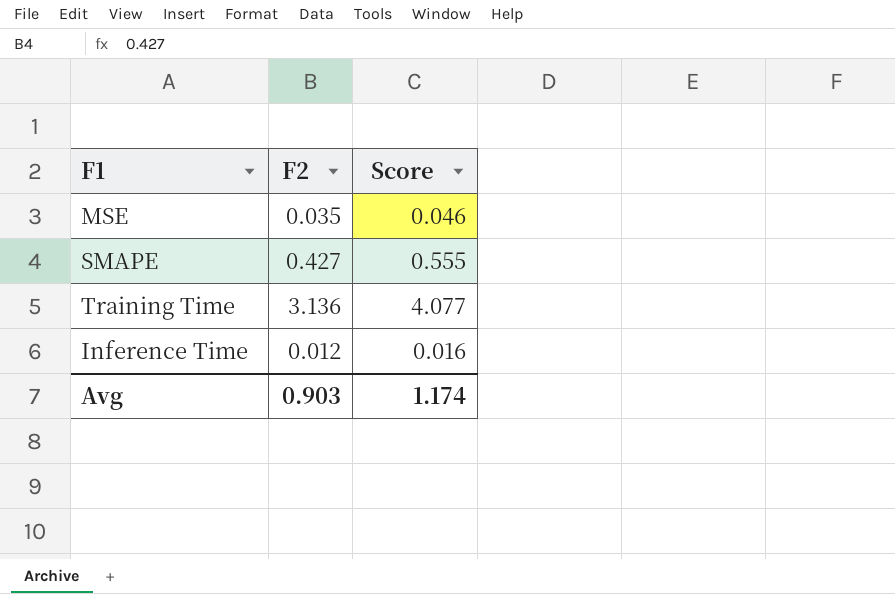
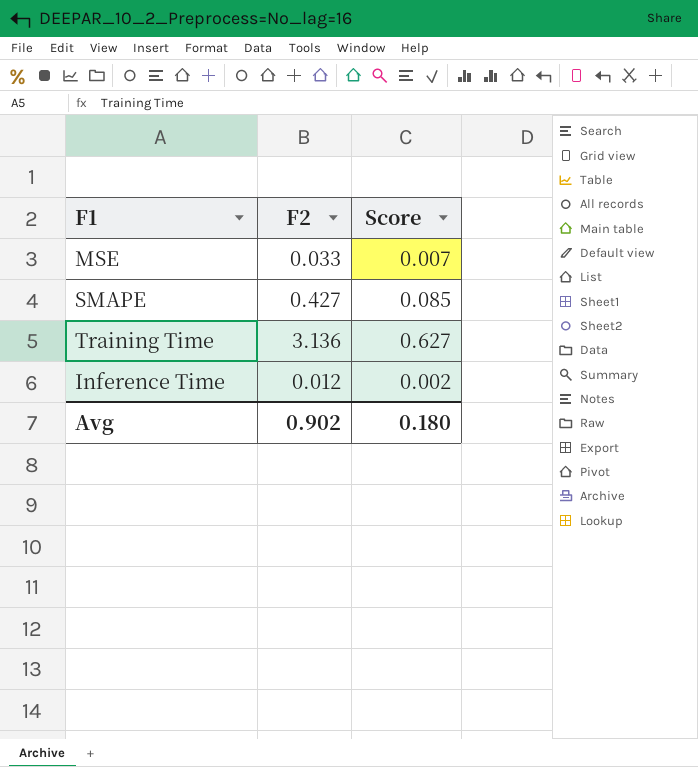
column Score | formula: [F2] * 1.3 -> [F2] * 0.2
MSE | F2: 0.035 -> 0.033
Avg | F2: 0.903 -> 0.902
Avg | Score: 1.174 -> 0.180

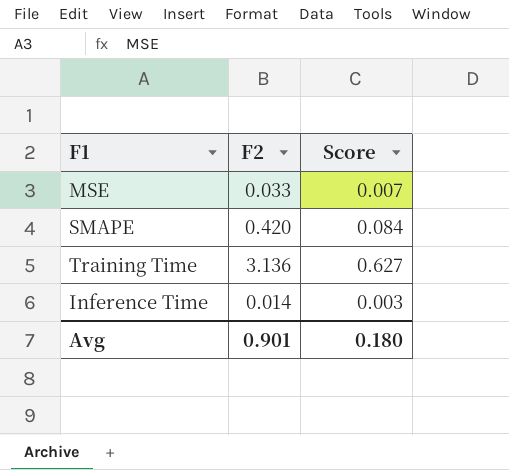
SMAPE | F2: 0.427 -> 0.420
SMAPE | Score: 0.085 -> 0.084
Inference Time | F2: 0.012 -> 0.014
Inference Time | Score: 0.002 -> 0.003
Avg | F2: 0.902 -> 0.901

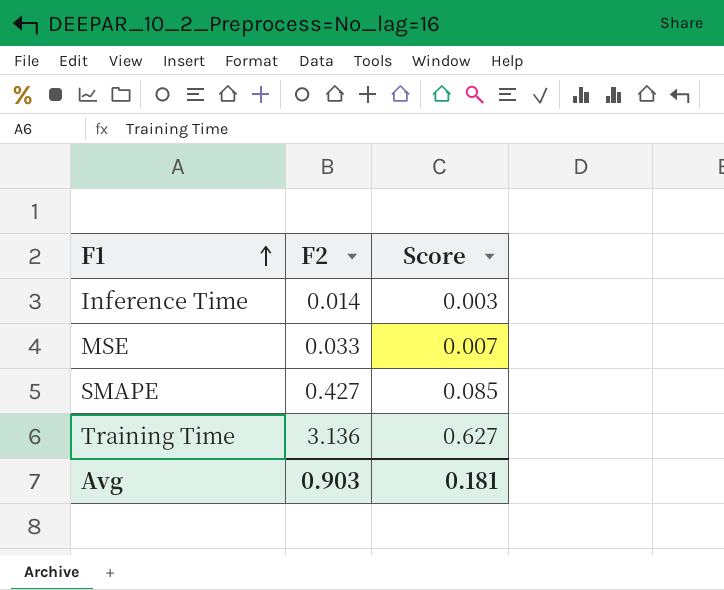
row order: none -> F1 ascending
SMAPE | F2: 0.420 -> 0.427
SMAPE | Score: 0.084 -> 0.085
Avg | F2: 0.901 -> 0.903
Avg | Score: 0.180 -> 0.181

